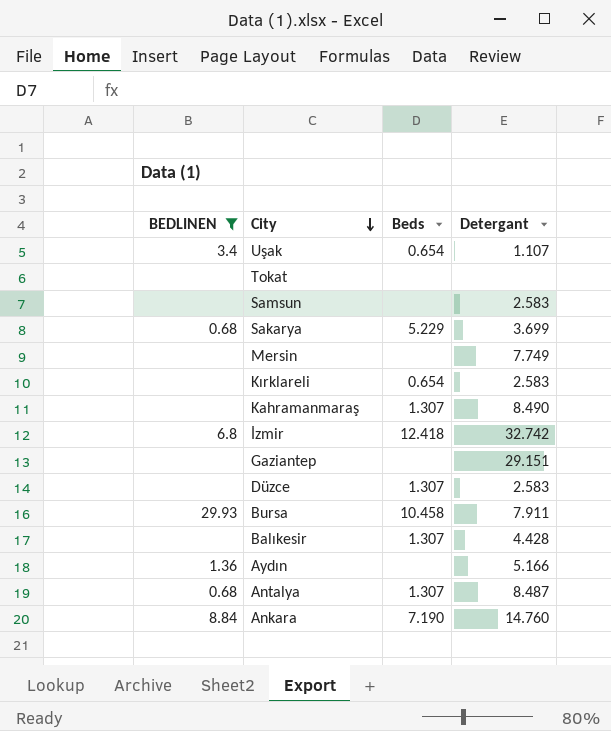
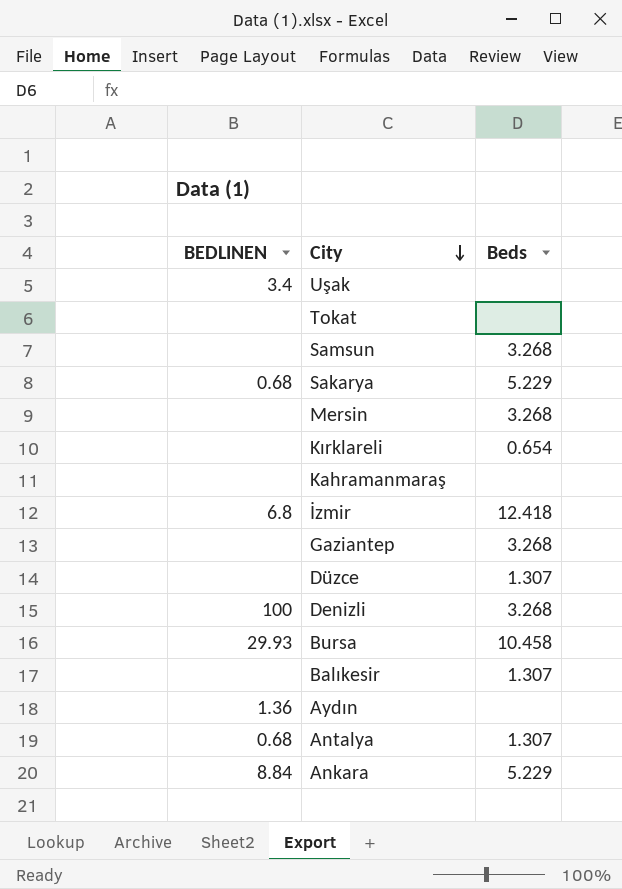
filter: BEDLINEN != 100 -> none
column Detergant | position: 4 -> none
Uşak | Beds: 0.654 -> none
Samsun | Beds: none -> 3.268
Mersin | Beds: none -> 3.268
Kahramanmaraş | Beds: 1.307 -> none
Gaziantep | Beds: none -> 3.268
Ankara | Beds: 7.190 -> 5.229

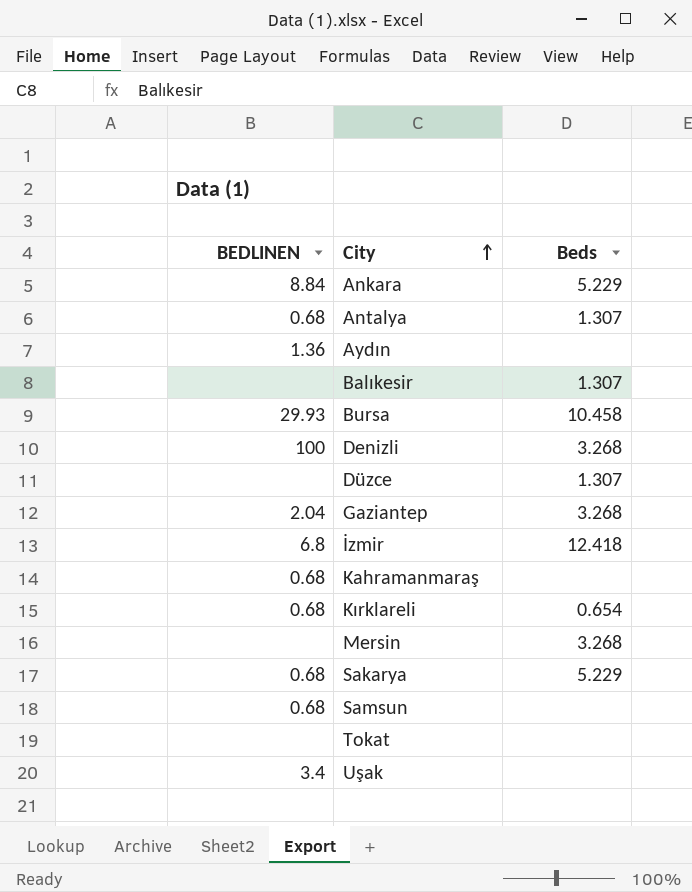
row order: City descending -> City ascending
Gaziantep | BEDLINEN: none -> 2.04
Kahramanmaraş | BEDLINEN: none -> 0.68
Kırklareli | BEDLINEN: none -> 0.68
Samsun | BEDLINEN: none -> 0.68
Samsun | Beds: 3.268 -> none

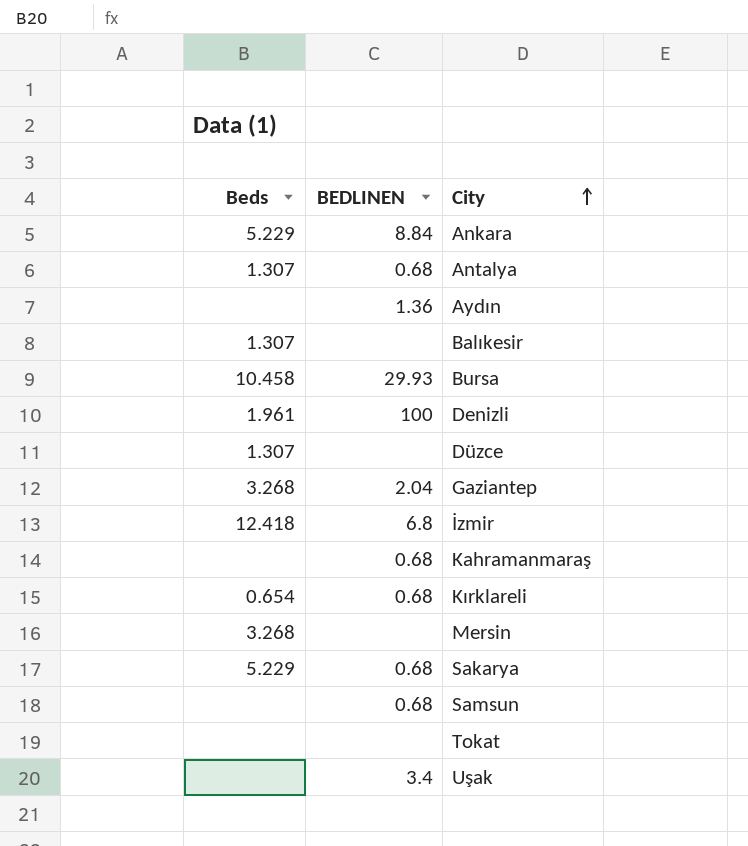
column Beds | position: 3 -> 1
Denizli | Beds: 3.268 -> 1.961

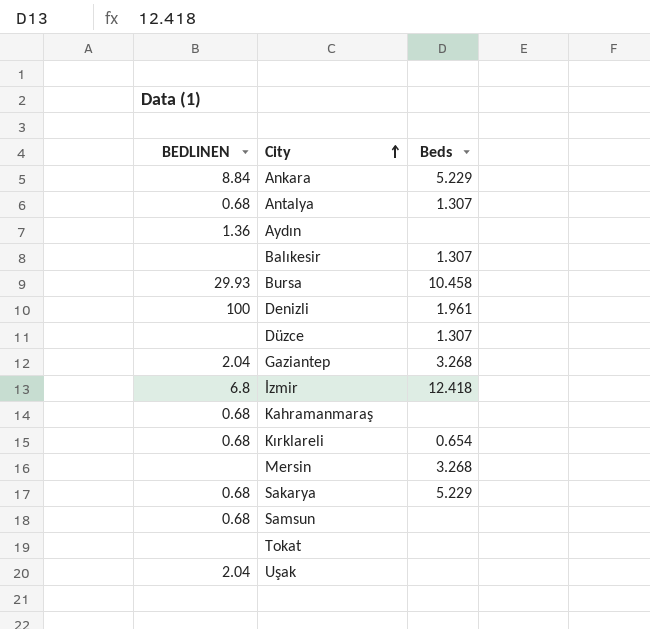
column Beds | position: 1 -> 3
Uşak | BEDLINEN: 3.4 -> 2.04

